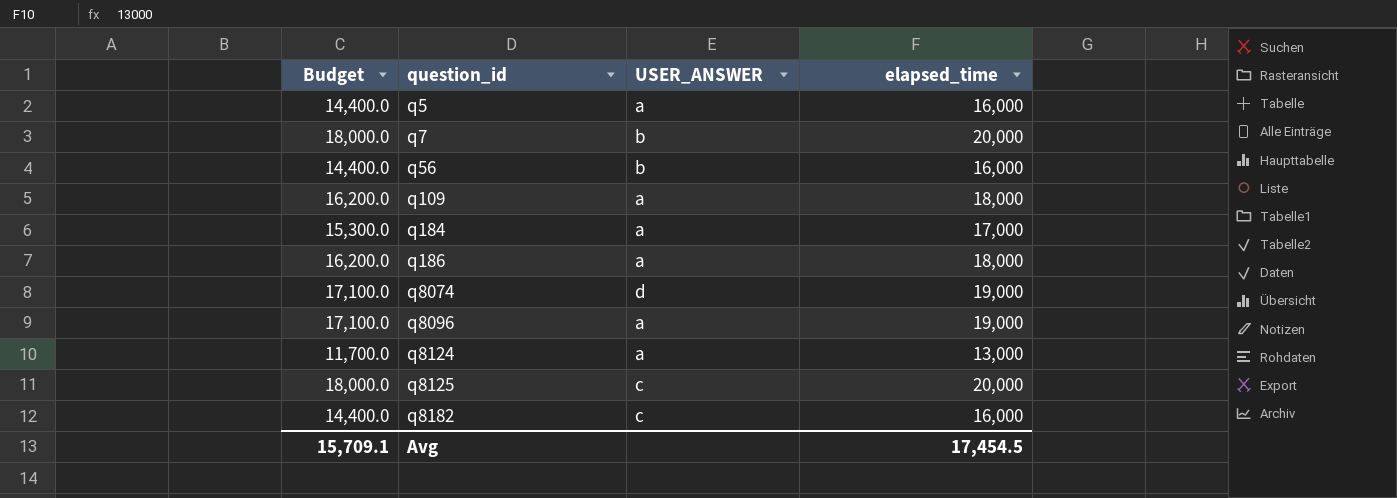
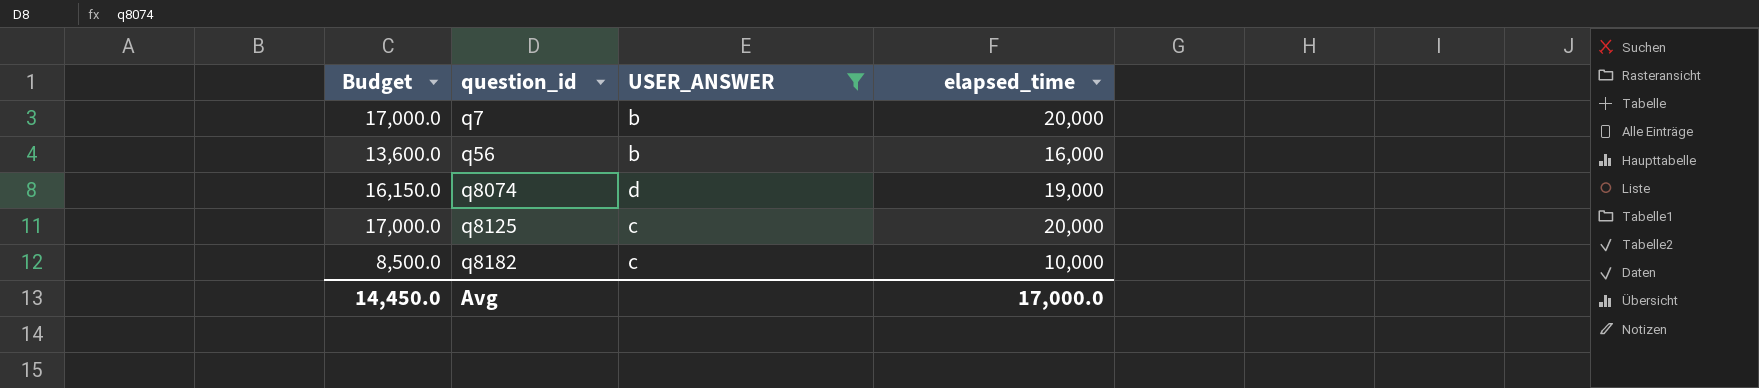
filter: none -> USER_ANSWER != a
column Budget | formula: [elapsed_time] * 0.9 -> [elapsed_time] * 0.85
q8182 | elapsed_time: 16,000 -> 10,000
Avg | Budget: 15,709.1 -> 14,450.0
Avg | elapsed_time: 17,454.5 -> 17,000.0

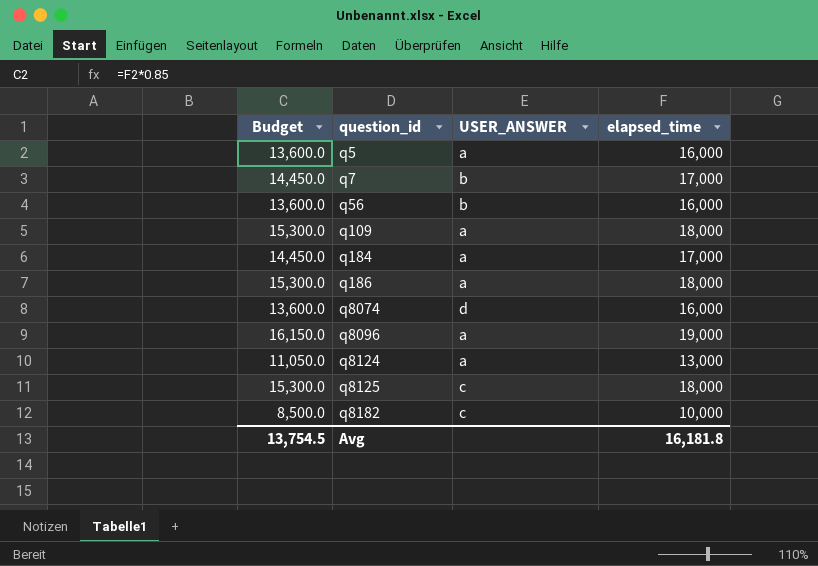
filter: USER_ANSWER != a -> none
q7 | Budget: 17,000.0 -> 14,450.0
q7 | elapsed_time: 20,000 -> 17,000
q8074 | Budget: 16,150.0 -> 13,600.0
q8074 | elapsed_time: 19,000 -> 16,000
q8125 | Budget: 17,000.0 -> 15,300.0
q8125 | elapsed_time: 20,000 -> 18,000
Avg | Budget: 14,450.0 -> 13,754.5
Avg | elapsed_time: 17,000.0 -> 16,181.8

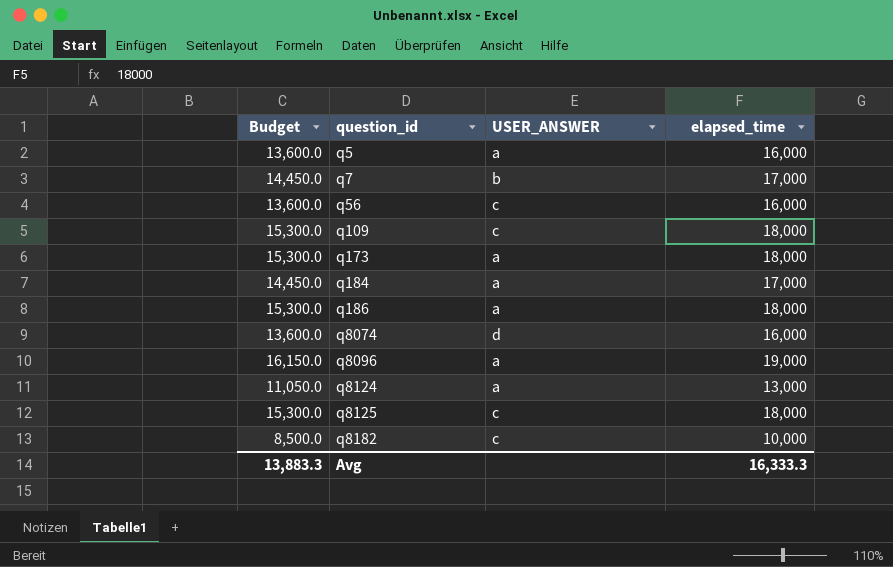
q56 | USER_ANSWER: b -> c
q109 | USER_ANSWER: a -> c
row q173: none -> 15,300.0 | a | 18,000
Avg | Budget: 13,754.5 -> 13,883.3
Avg | elapsed_time: 16,181.8 -> 16,333.3

